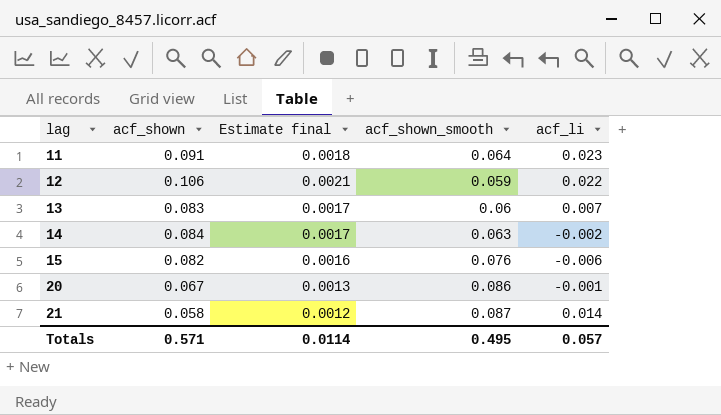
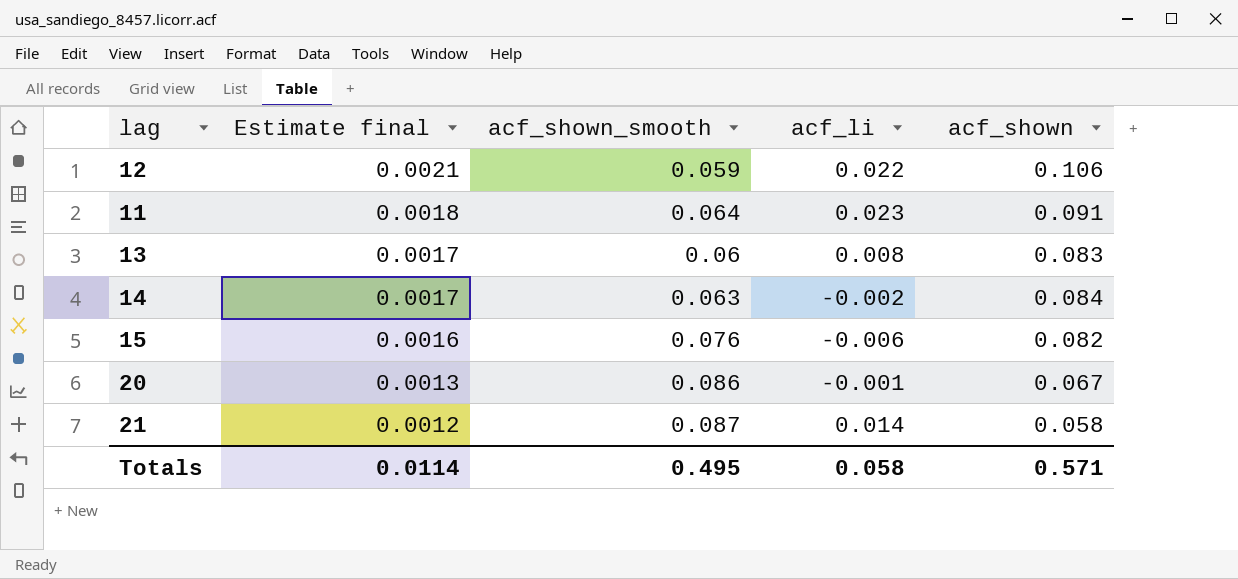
row order: lag ascending -> Estimate final descending
column acf_shown | position: 2 -> 5
13 | acf_li: 0.007 -> 0.008
Totals | acf_li: 0.057 -> 0.058

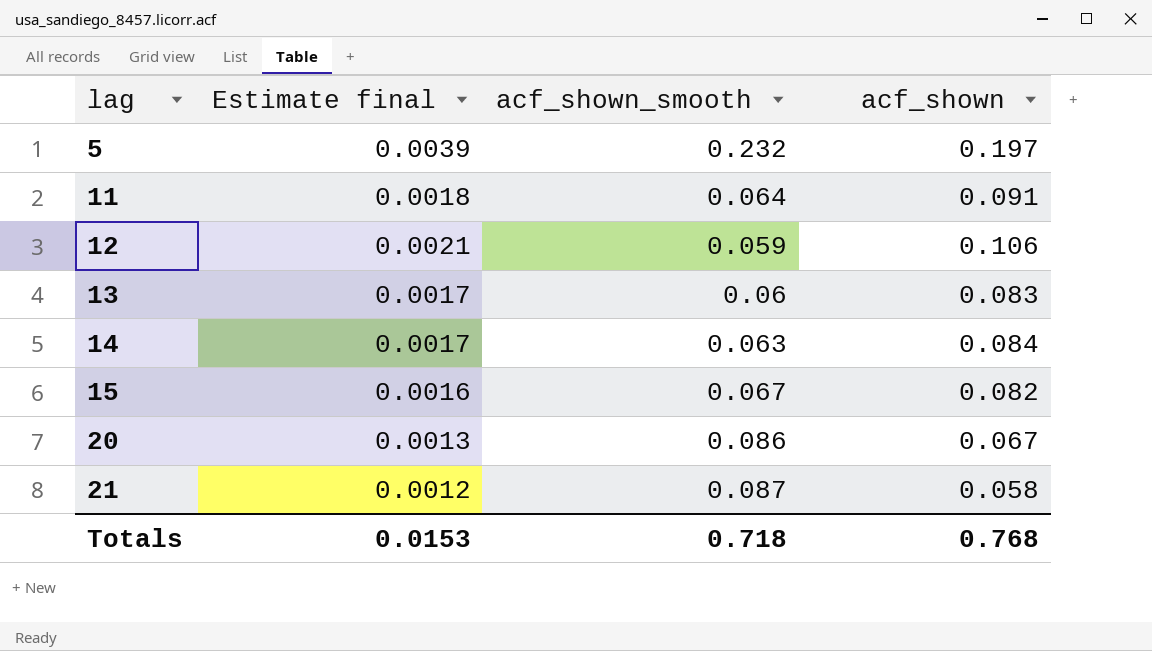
row order: Estimate final descending -> lag ascending
column acf_li | position: 4 -> none
row 5: none -> 0.0039 | 0.232 | 0.197
15 | acf_shown_smooth: 0.076 -> 0.067
Totals | Estimate final: 0.0114 -> 0.0153
Totals | acf_shown_smooth: 0.495 -> 0.718
Totals | acf_shown: 0.571 -> 0.768

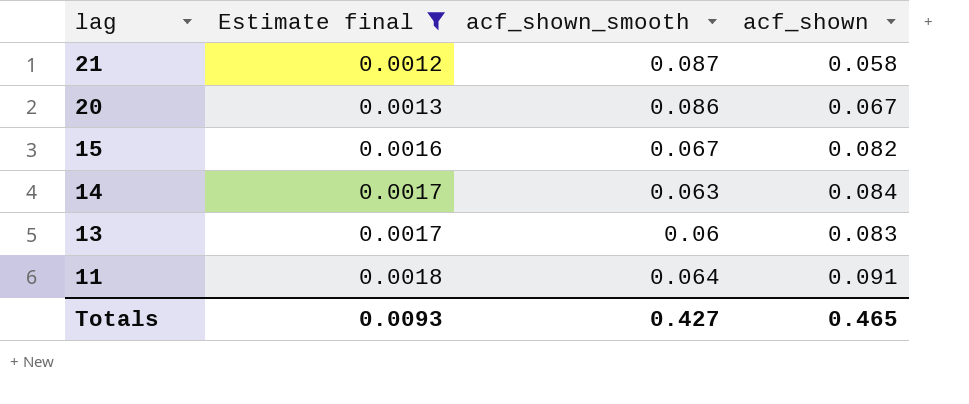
filter: none -> Estimate final <= 0.0018
row order: lag ascending -> lag descending
Totals | Estimate final: 0.0153 -> 0.0093
Totals | acf_shown_smooth: 0.718 -> 0.427
Totals | acf_shown: 0.768 -> 0.465

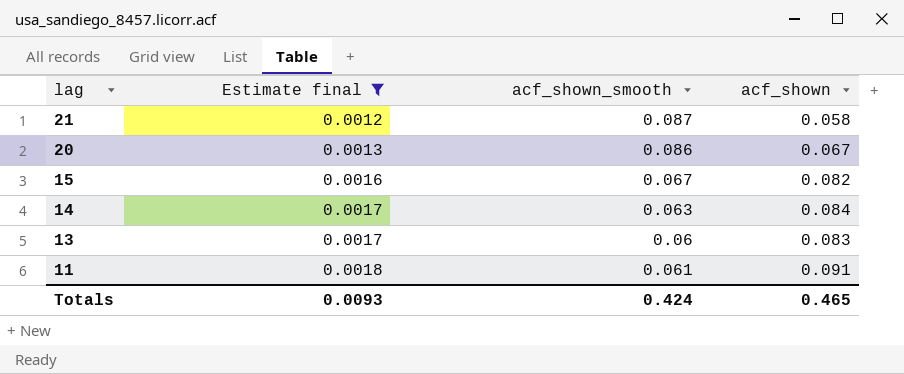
11 | acf_shown_smooth: 0.064 -> 0.061
Totals | acf_shown_smooth: 0.427 -> 0.424

